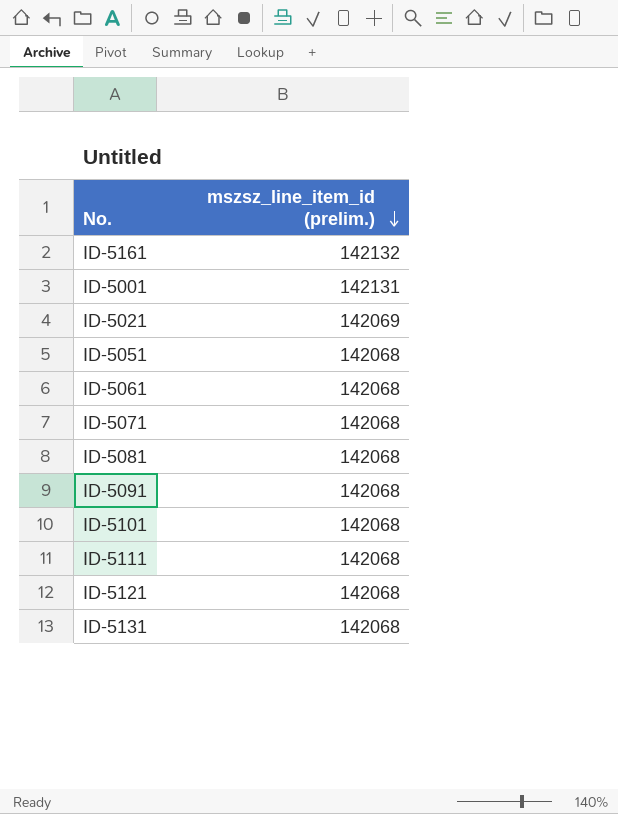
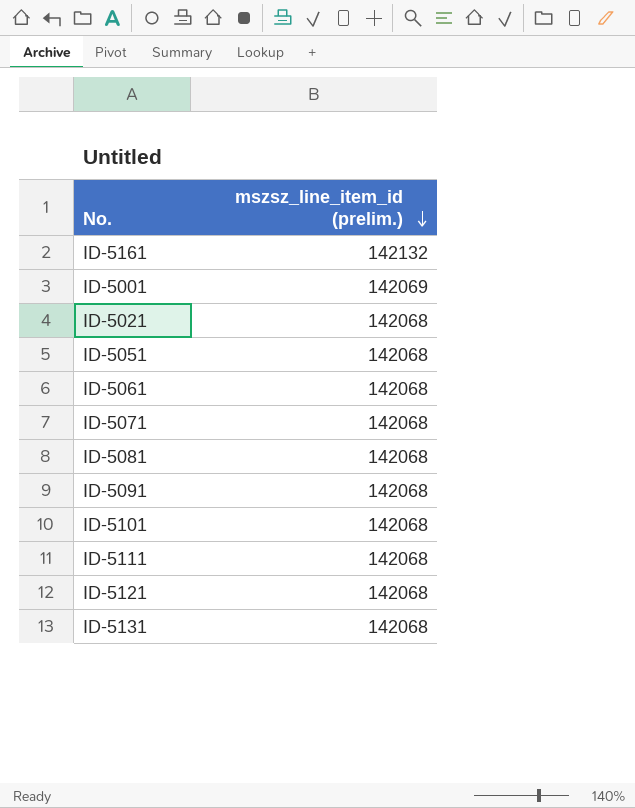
ID-5001 | mszsz_line_item_id (prelim.): 142131 -> 142069
ID-5021 | mszsz_line_item_id (prelim.): 142069 -> 142068

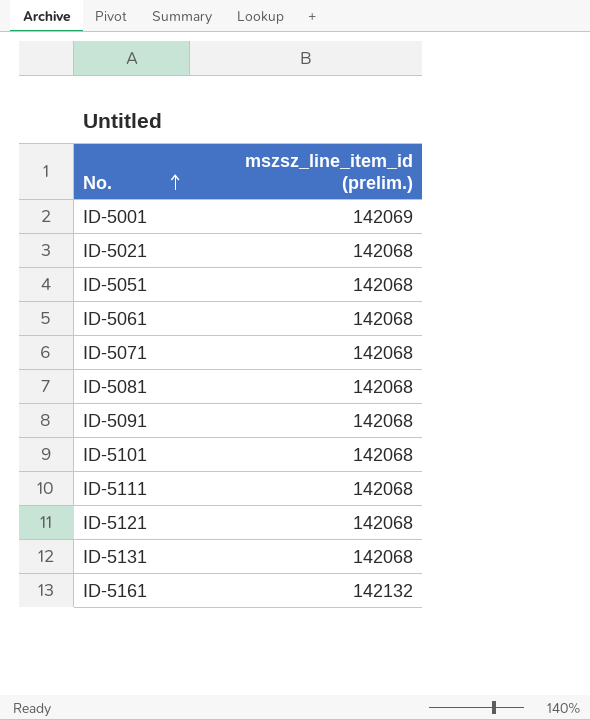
row order: mszsz_line_item_id (prelim.) descending -> No. ascending

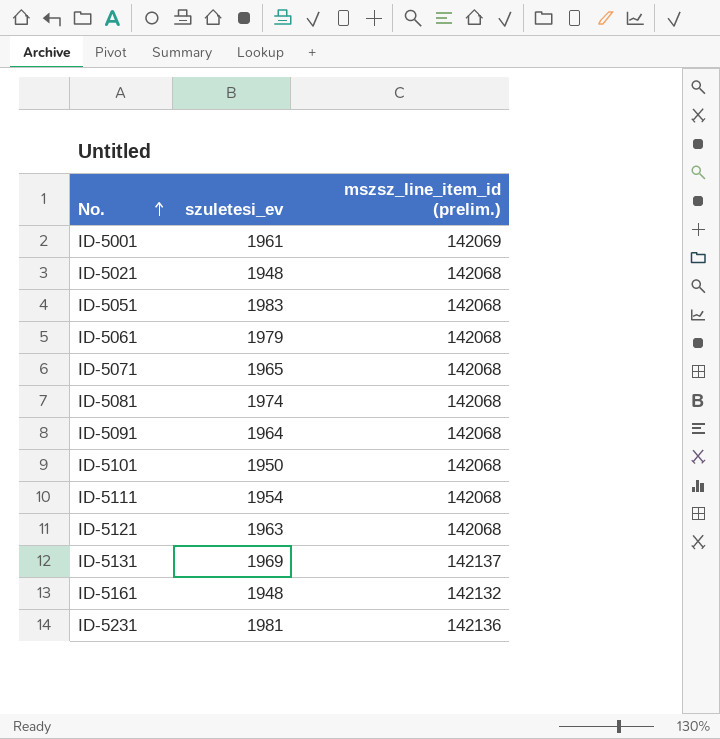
column szuletesi_ev | position: none -> 2
ID-5131 | mszsz_line_item_id (prelim.): 142068 -> 142137
row ID-5231: none -> 1981 | 142136

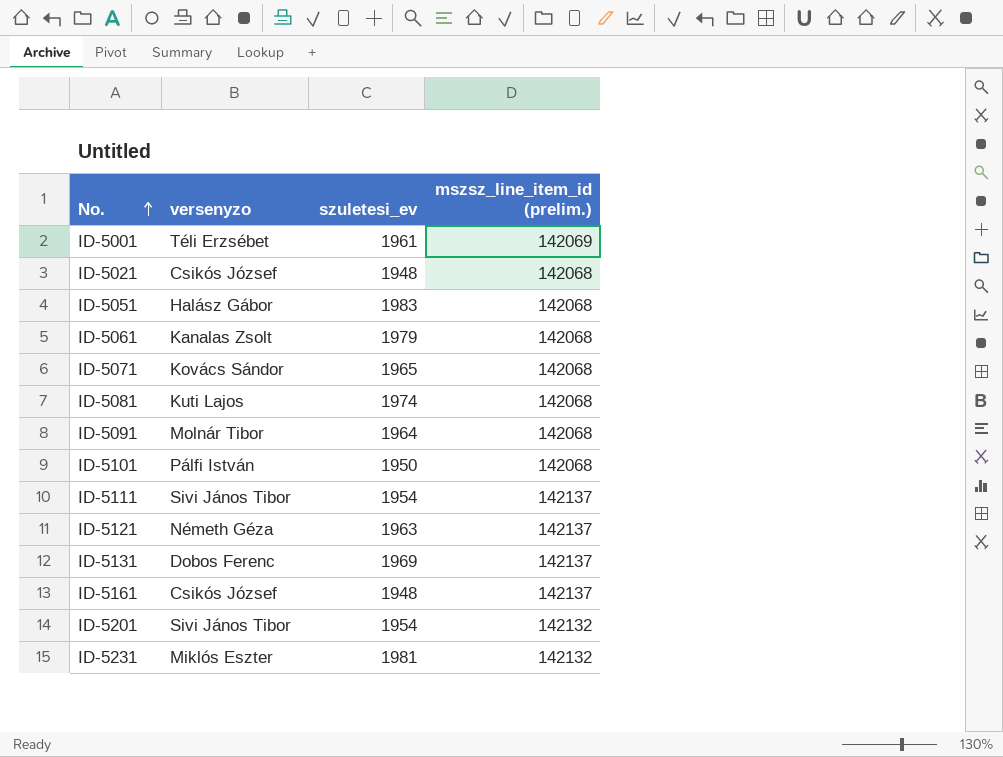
column versenyzo | position: none -> 2
ID-5111 | mszsz_line_item_id (prelim.): 142068 -> 142137
ID-5121 | mszsz_line_item_id (prelim.): 142068 -> 142137
ID-5161 | mszsz_line_item_id (prelim.): 142132 -> 142137
row ID-5201: none -> Sivi János Tibor | 1954 | 142132
ID-5231 | mszsz_line_item_id (prelim.): 142136 -> 142132

